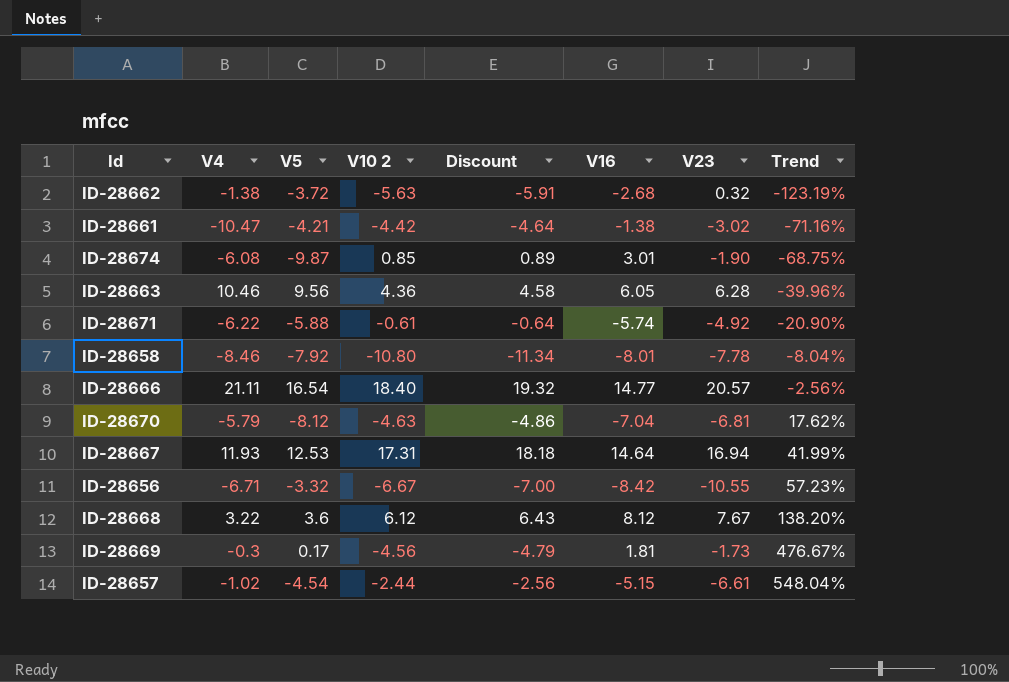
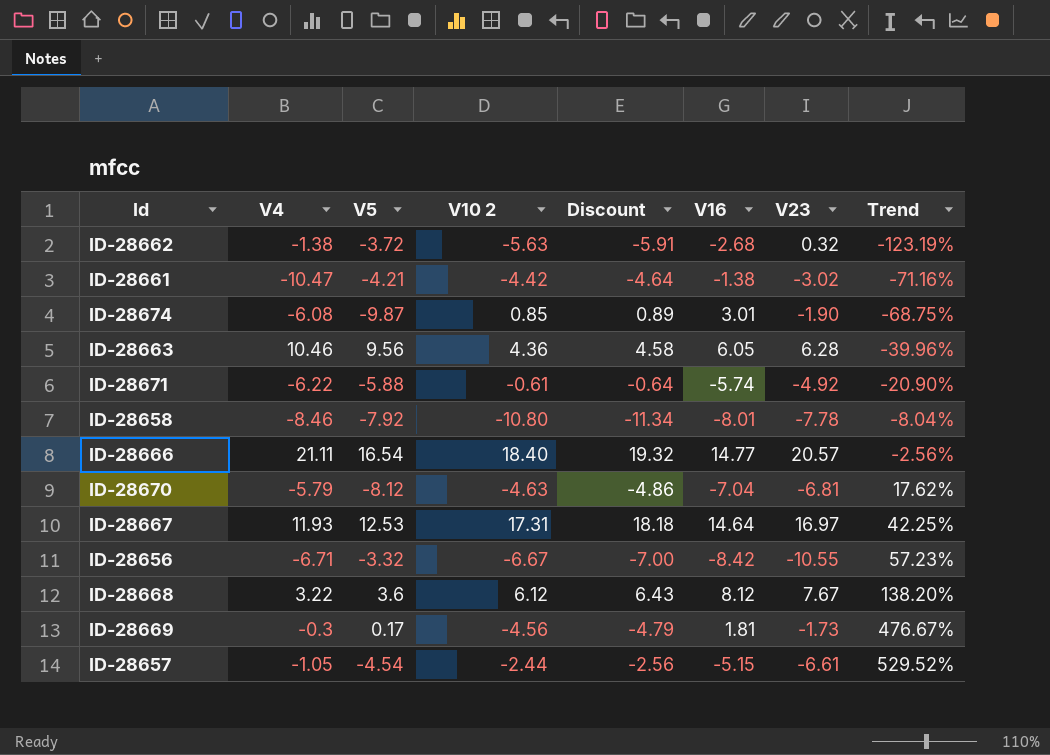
ID-28667 | V23: 16.94 -> 16.97
ID-28667 | Trend: 41.99% -> 42.25%
ID-28657 | V4: -1.02 -> -1.05
ID-28657 | Trend: 548.04% -> 529.52%

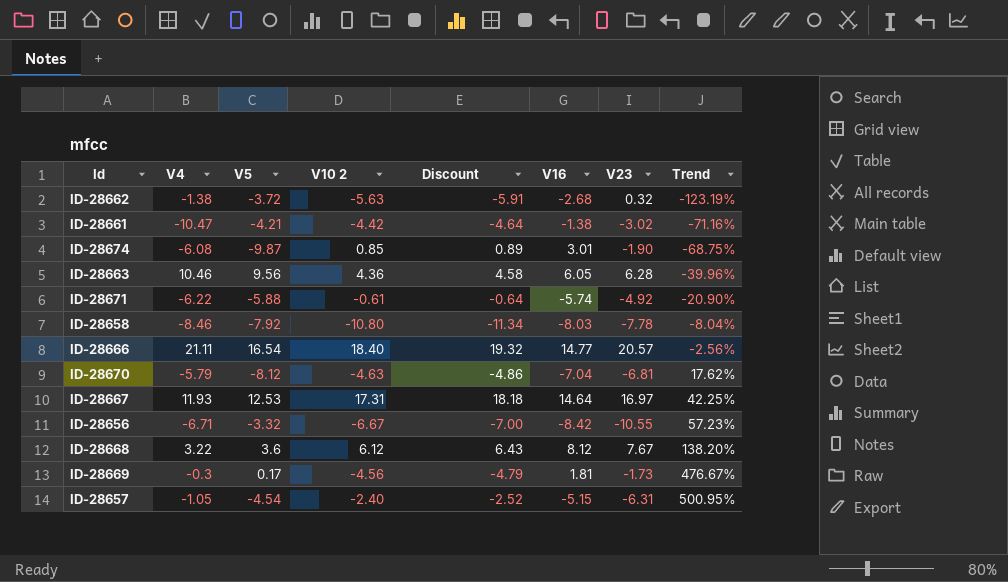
ID-28658 | V16: -8.01 -> -8.03
ID-28657 | V10 2: -2.44 -> -2.40
ID-28657 | Discount: -2.56 -> -2.52
ID-28657 | V23: -6.61 -> -6.31
ID-28657 | Trend: 529.52% -> 500.95%

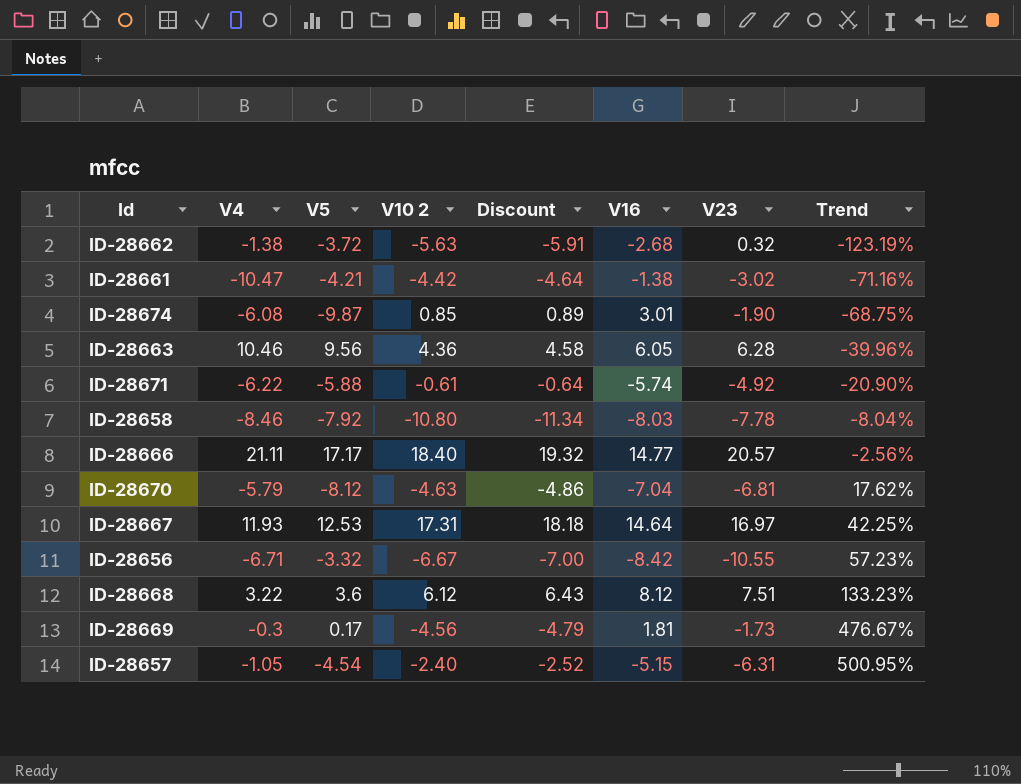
ID-28666 | V5: 16.54 -> 17.17
ID-28668 | V23: 7.67 -> 7.51
ID-28668 | Trend: 138.20% -> 133.23%

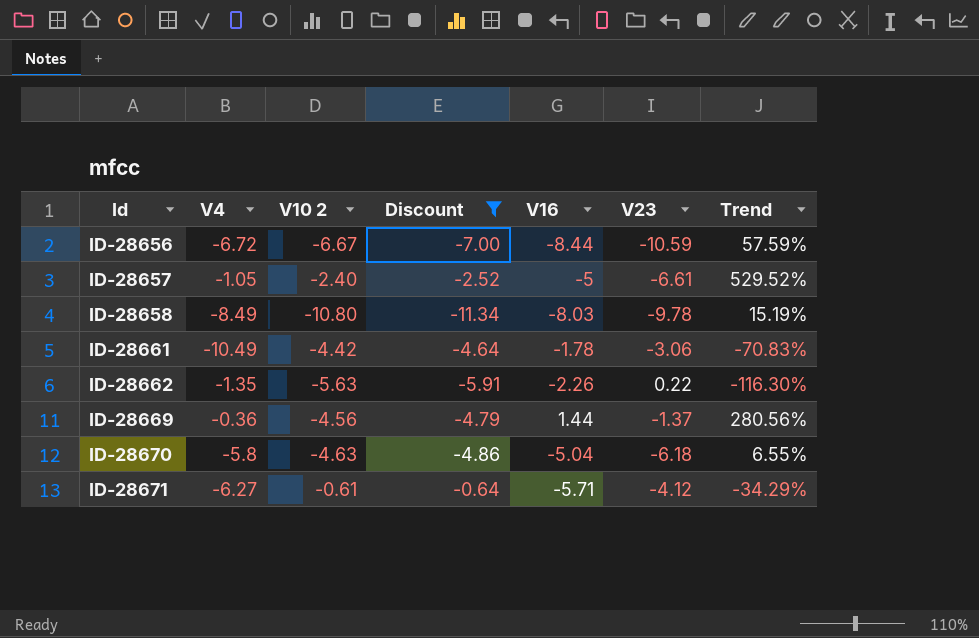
filter: none -> Discount <= -0.64
row order: Trend ascending -> Id ascending
column V5 | position: 3 -> none
ID-28656 | V4: -6.71 -> -6.72
ID-28656 | V16: -8.42 -> -8.44
ID-28656 | V23: -10.55 -> -10.59
ID-28656 | Trend: 57.23% -> 57.59%
ID-28657 | V16: -5.15 -> -5
ID-28657 | V23: -6.31 -> -6.61
ID-28657 | Trend: 500.95% -> 529.52%
ID-28658 | V4: -8.46 -> -8.49
ID-28658 | V23: -7.78 -> -9.78
ID-28658 | Trend: -8.04% -> 15.19%
ID-28661 | V4: -10.47 -> -10.49
ID-28661 | V16: -1.38 -> -1.78
ID-28661 | V23: -3.02 -> -3.06
ID-28661 | Trend: -71.16% -> -70.83%
ID-28662 | V4: -1.38 -> -1.35
ID-28662 | V16: -2.68 -> -2.26
ID-28662 | V23: 0.32 -> 0.22
ID-28662 | Trend: -123.19% -> -116.30%
ID-28669 | V4: -0.3 -> -0.36
ID-28669 | V16: 1.81 -> 1.44
ID-28669 | V23: -1.73 -> -1.37
ID-28669 | Trend: 476.67% -> 280.56%
ID-28670 | V4: -5.79 -> -5.8
ID-28670 | V16: -7.04 -> -5.04
ID-28670 | V23: -6.81 -> -6.18
ID-28670 | Trend: 17.62% -> 6.55%
ID-28671 | V4: -6.22 -> -6.27
ID-28671 | V16: -5.74 -> -5.71
ID-28671 | V23: -4.92 -> -4.12
ID-28671 | Trend: -20.90% -> -34.29%

